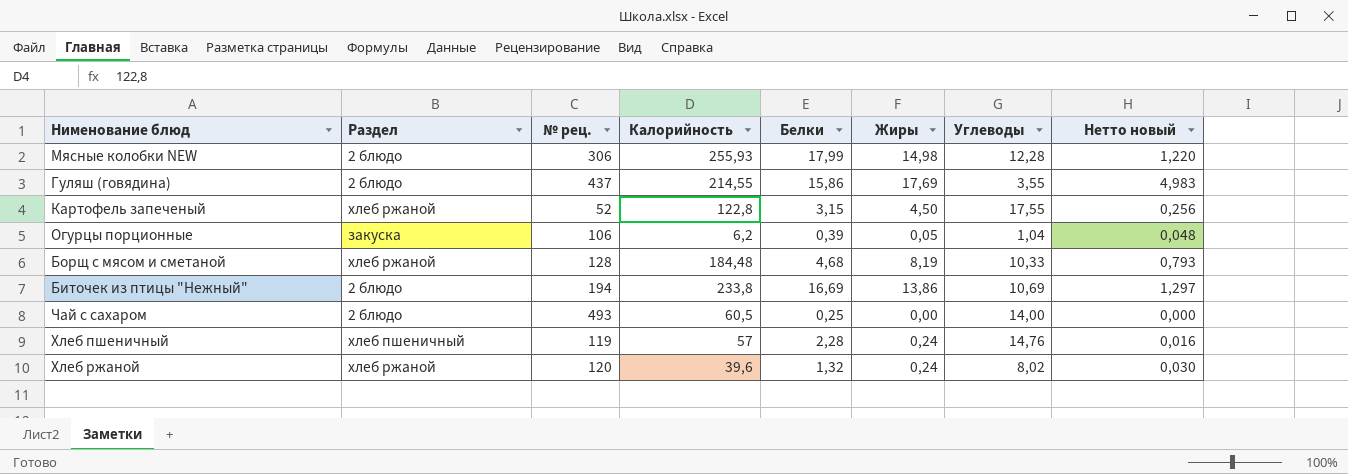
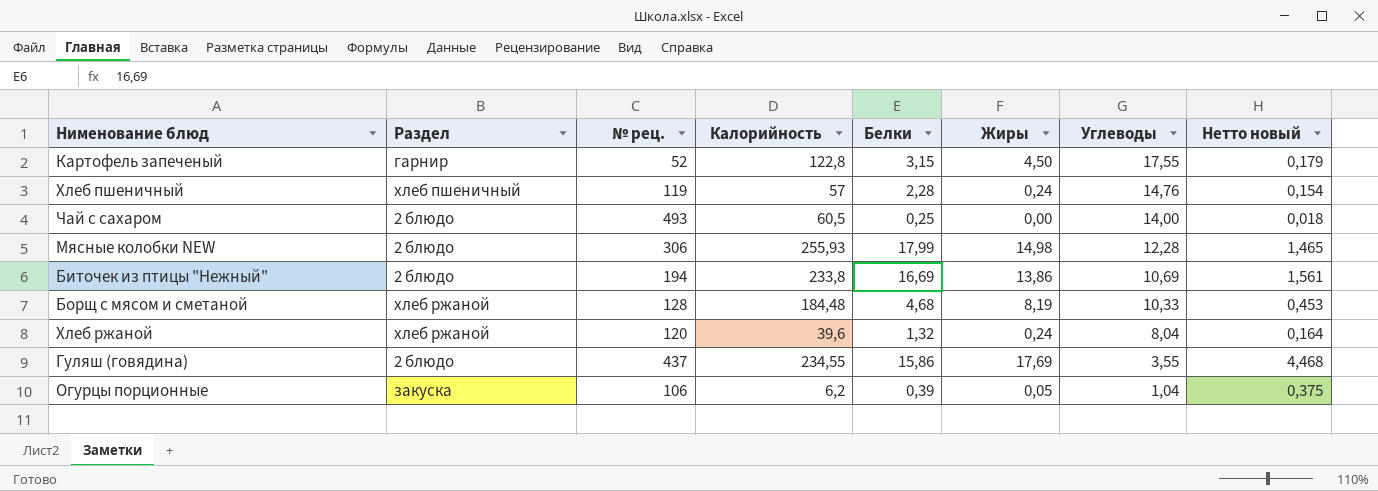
row order: none -> Углеводы descending
column Нетто новый | formula: [Жиры] / [Углеводы] -> [Белки] / [Углеводы]
Картофель запеченый | Раздел: хлеб ржаной -> гарнир
Хлеб ржаной | Углеводы: 8,02 -> 8,04
Гуляш (говядина) | Калорийность: 214,55 -> 234,55

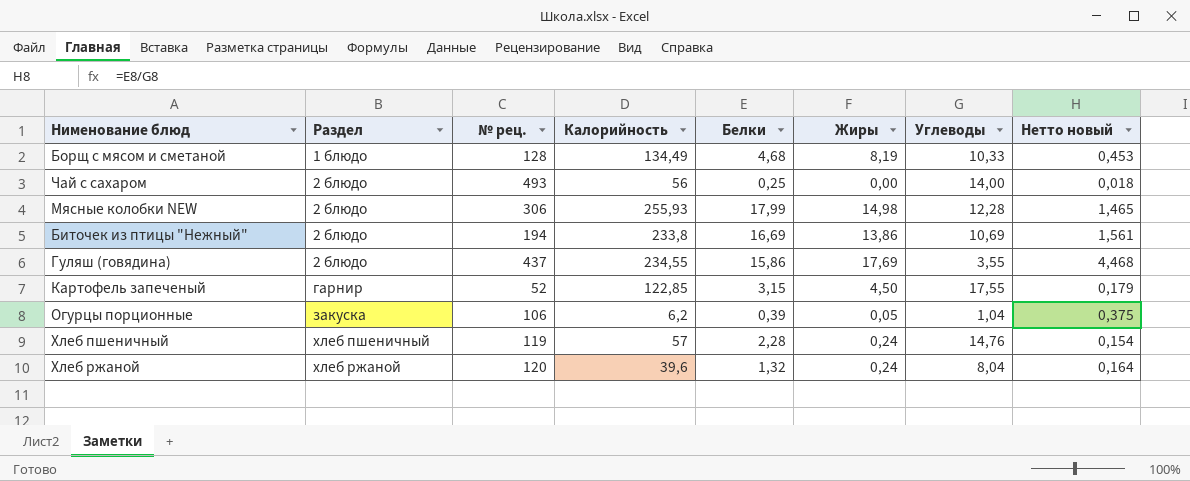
row order: Углеводы descending -> Раздел ascending
Борщ с мясом и сметаной | Раздел: хлеб ржаной -> 1 блюдо
Борщ с мясом и сметаной | Калорийность: 184,48 -> 134,49
Чай с сахаром | Калорийность: 60,5 -> 56
Картофель запеченый | Калорийность: 122,8 -> 122,85

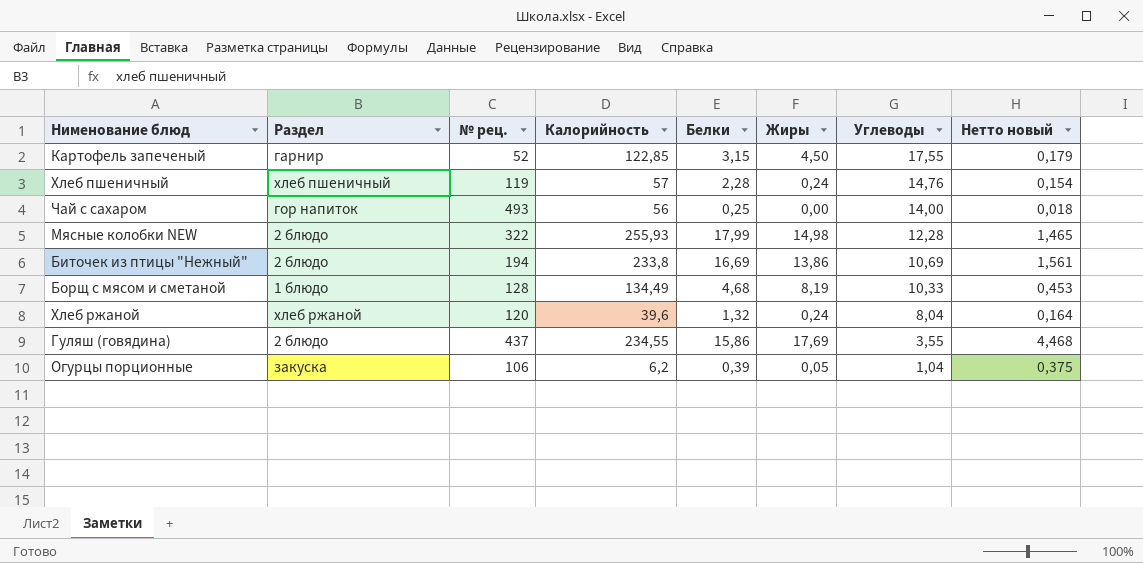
row order: Раздел ascending -> Углеводы descending
Чай с сахаром | Раздел: 2 блюдо -> гор напиток
Мясные колобки NEW | № рец.: 306 -> 322

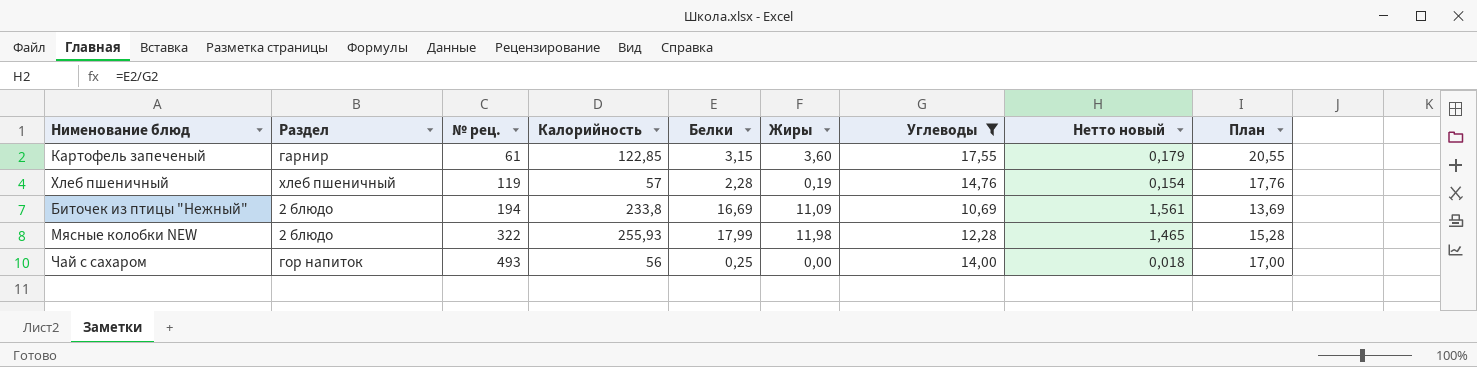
filter: none -> Углеводы >= 10,69
row order: Углеводы descending -> № рец. ascending
column План | formula: none -> [Углеводы] + 3
Картофель запеченый | № рец.: 52 -> 61
Картофель запеченый | Жиры: 4,50 -> 3,60
Хлеб пшеничный | Жиры: 0,24 -> 0,19
Биточек из птицы "Нежный" | Жиры: 13,86 -> 11,09
Мясные колобки NEW | Жиры: 14,98 -> 11,98

